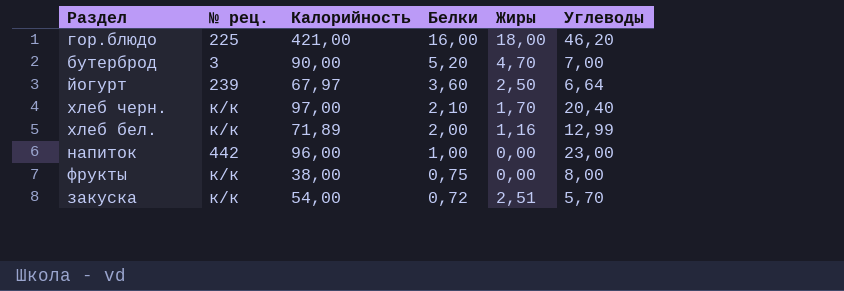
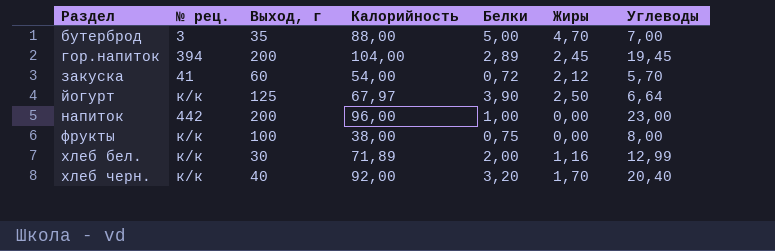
row order: Белки descending -> Раздел ascending
column Выход, г | position: none -> 3
row гор.блюдо: 225 | 421,00 | 16,00 | 18,00 | 46,20 -> none
бутерброд | Калорийность: 90,00 -> 88,00
бутерброд | Белки: 5,20 -> 5,00
row гор.напиток: none -> 394 | 200 | 104,00 | 2,89 | 2,45 | 19,45
закуска | № рец.: к/к -> 41
закуска | Жиры: 2,51 -> 2,12
йогурт | № рец.: 239 -> к/к
йогурт | Белки: 3,60 -> 3,90
хлеб черн. | Калорийность: 97,00 -> 92,00
хлеб черн. | Белки: 2,10 -> 3,20

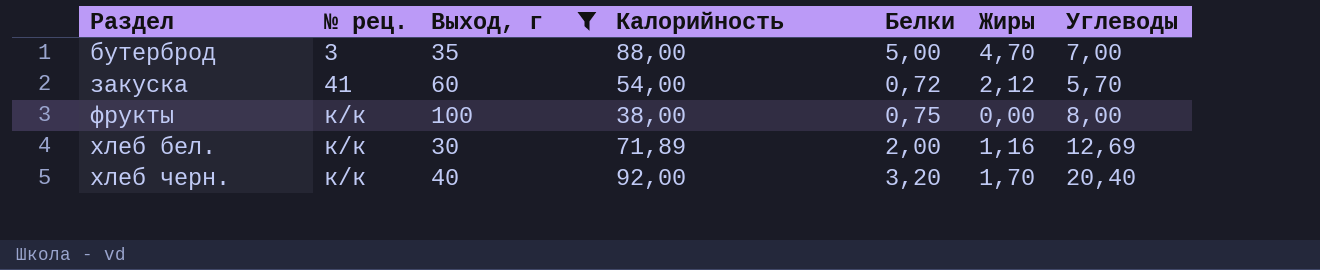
filter: none -> Выход, г <= 100
хлеб бел. | Углеводы: 12,99 -> 12,69

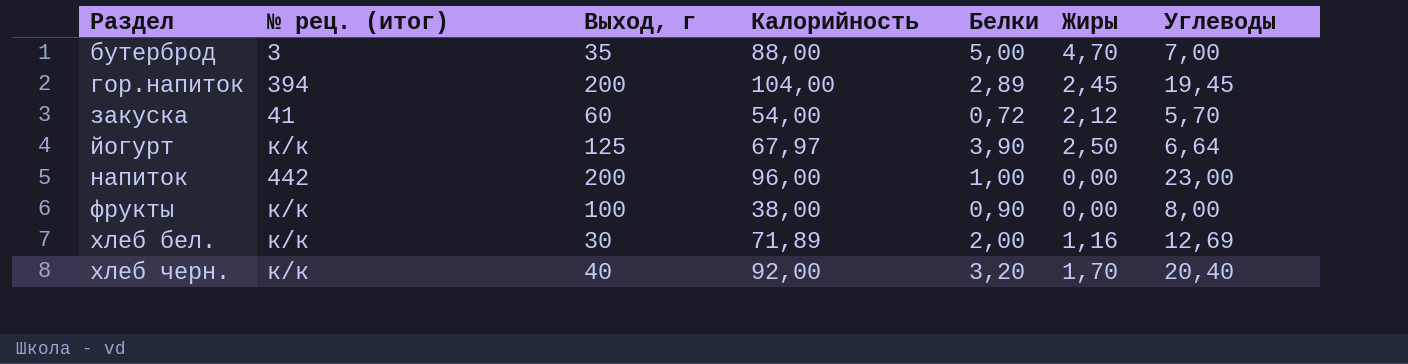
filter: Выход, г <= 100 -> none
column name: № рец. -> № рец. (итог)
фрукты | Белки: 0,75 -> 0,90

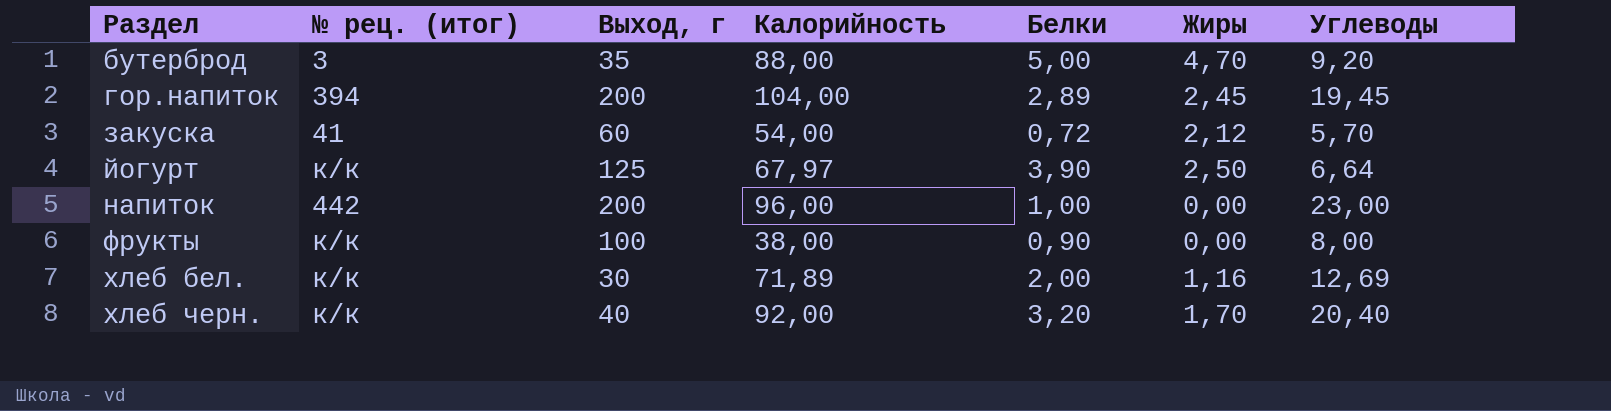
бутерброд | Углеводы: 7,00 -> 9,20

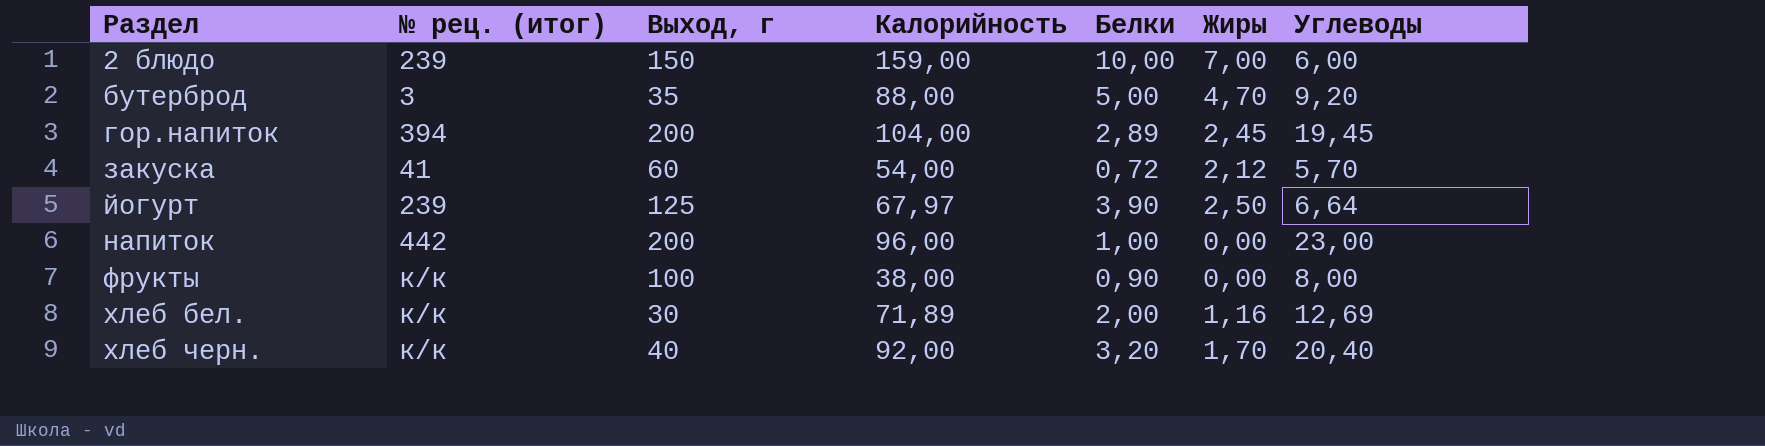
row 2 блюдо: none -> 239 | 150 | 159,00 | 10,00 | 7,00 | 6,00
йогурт | № рец. (итог): к/к -> 239

